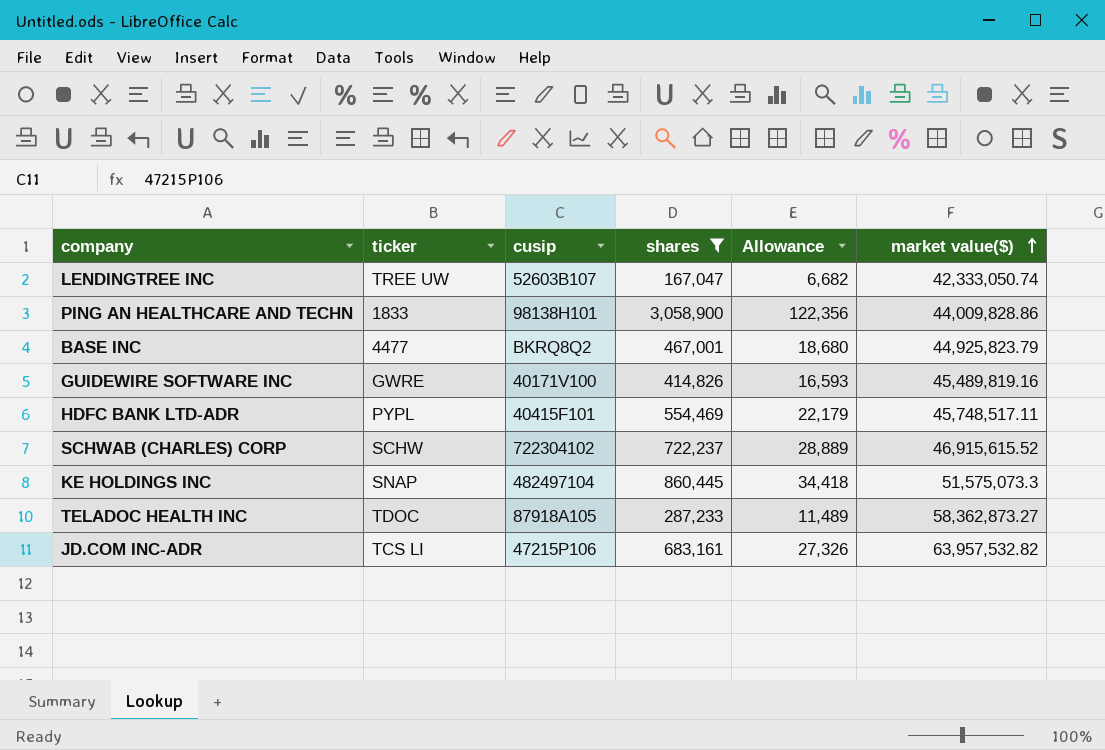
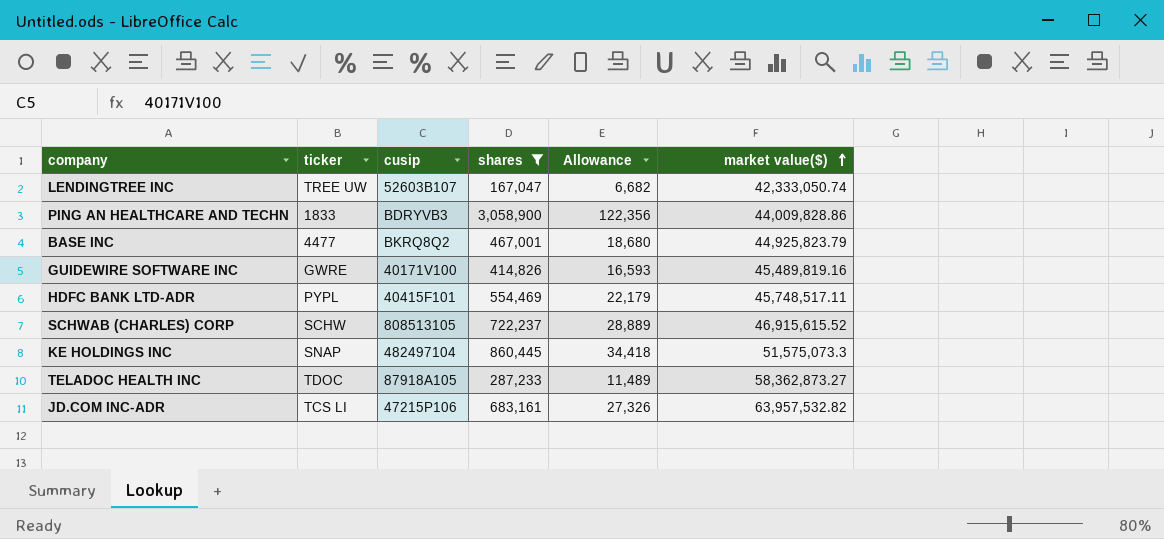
PING AN HEALTHCARE AND TECHN | cusip: 98138H101 -> BDRYVB3
SCHWAB (CHARLES) CORP | cusip: 722304102 -> 808513105

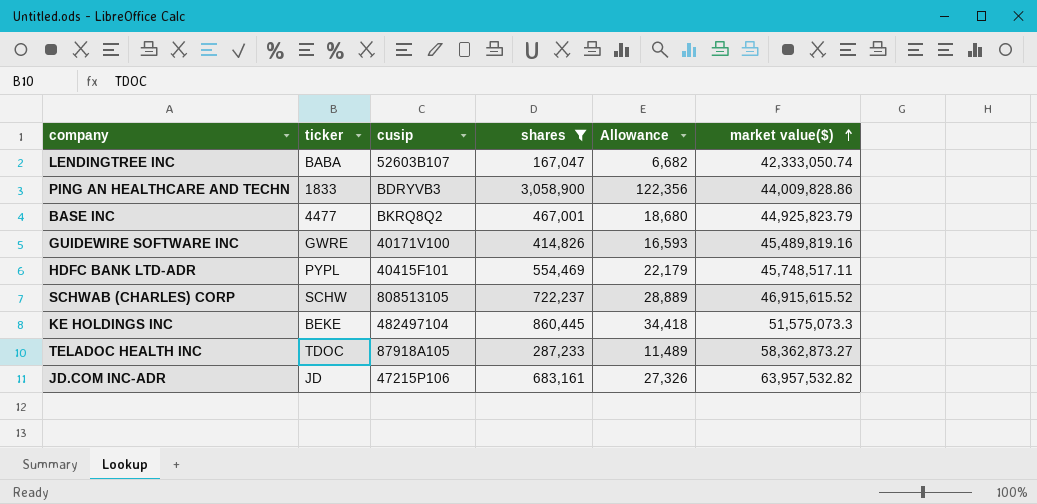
LENDINGTREE INC | ticker: TREE UW -> BABA
KE HOLDINGS INC | ticker: SNAP -> BEKE
JD.COM INC-ADR | ticker: TCS LI -> JD

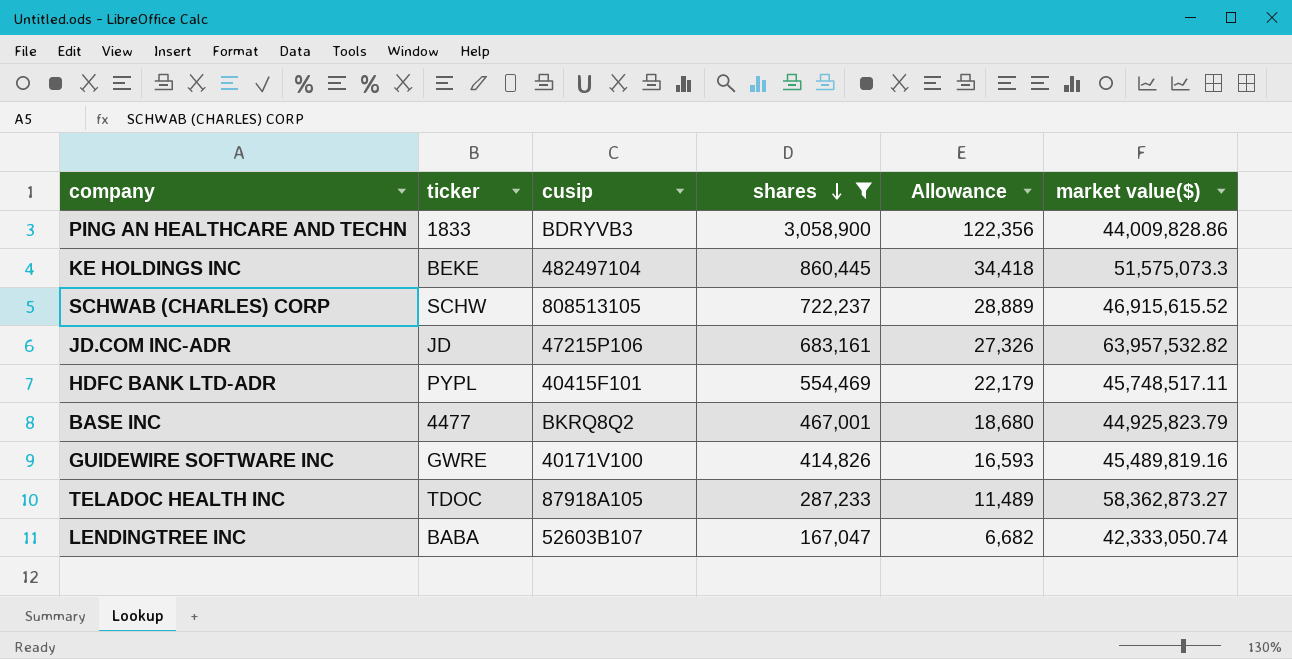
row order: market value($) ascending -> shares descending

